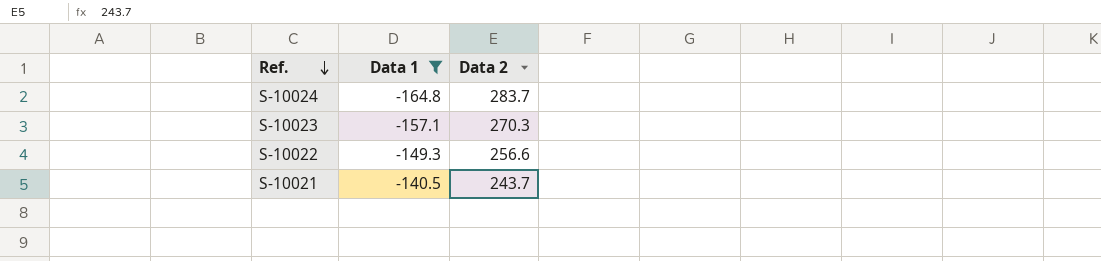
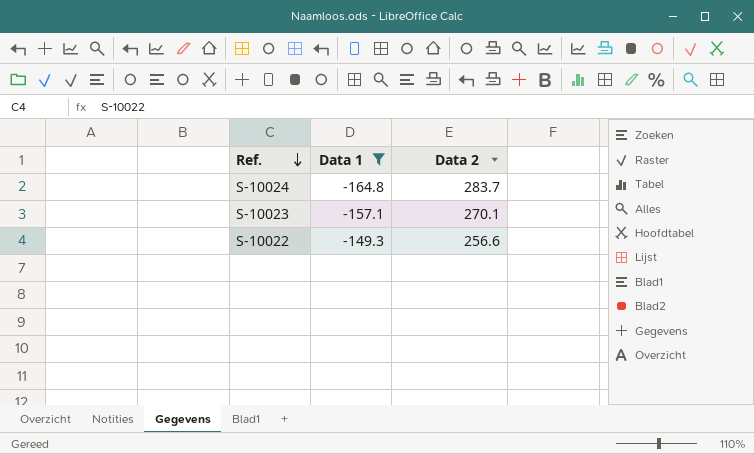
row S-10021: -140.5 | 243.7 -> none
S-10023 | Data 2: 270.3 -> 270.1

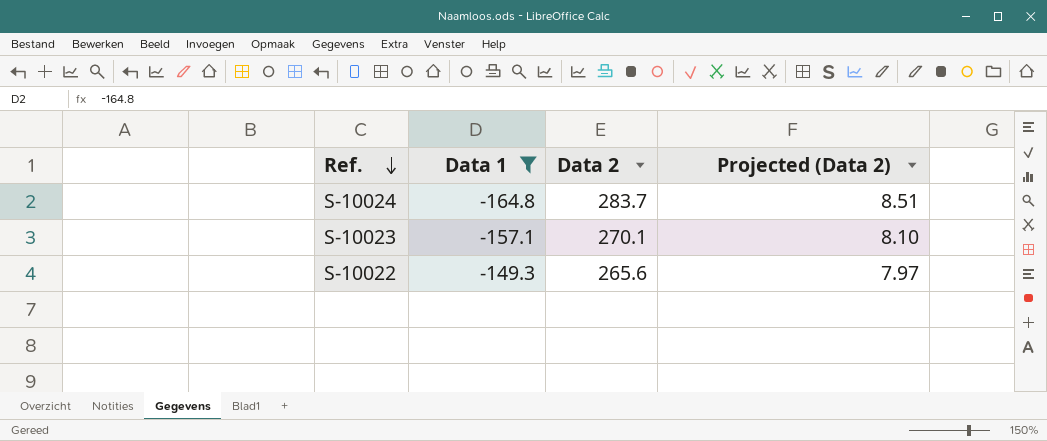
column Projected (Data 2) | formula: none -> [Data 2] * 0.03
S-10022 | Data 2: 256.6 -> 265.6

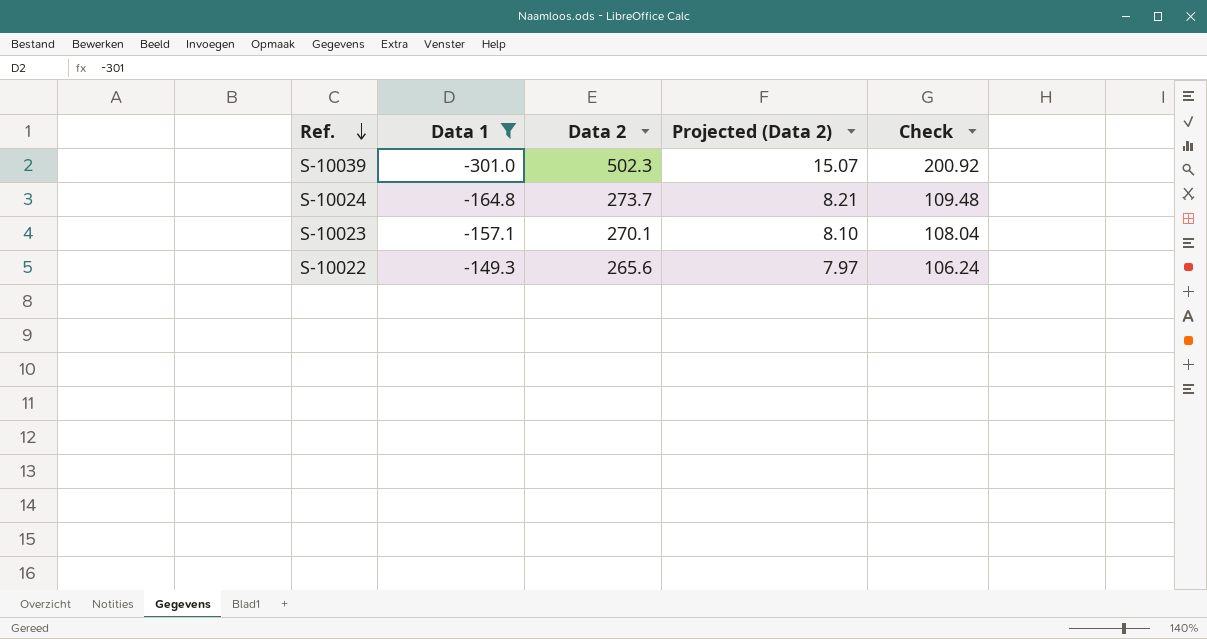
column Check | formula: none -> [Data 2] * 0.4
row S-10039: none -> -301.0 | 502.3 | 15.07 | 200.92
S-10024 | Data 2: 283.7 -> 273.7
S-10024 | Projected (Data 2): 8.51 -> 8.21

